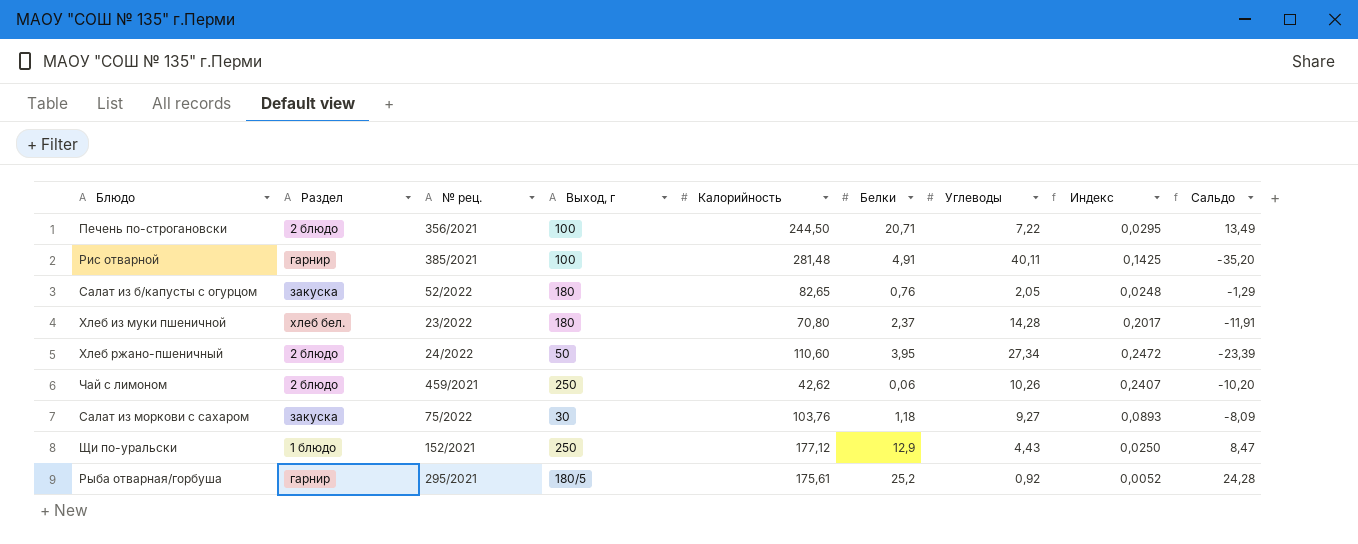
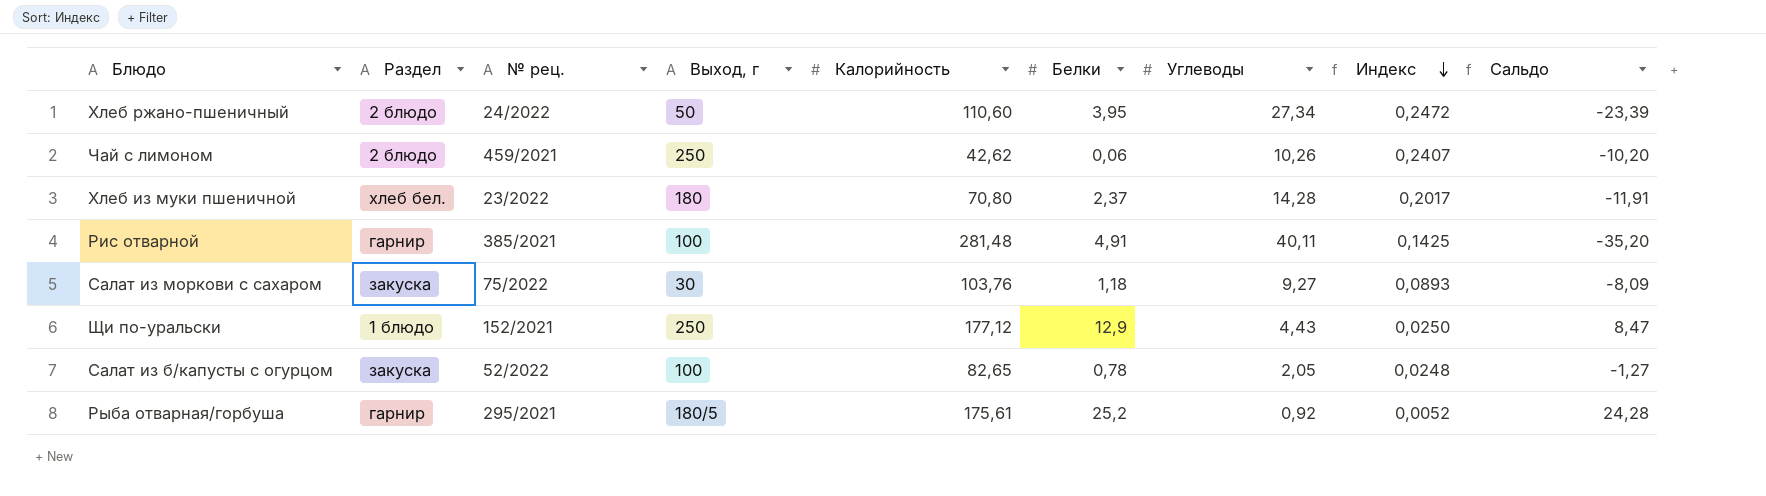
row order: none -> Индекс descending
row Печень по-строгановски: 2 блюдо | 356/2021 | 100 | 244,50 | 20,71 | 7,22 | 0,0295 | 13,49 -> none
Салат из б/капусты с огурцом | Выход, г: 180 -> 100
Салат из б/капусты с огурцом | Белки: 0,76 -> 0,78
Салат из б/капусты с огурцом | Сальдо: -1,29 -> -1,27

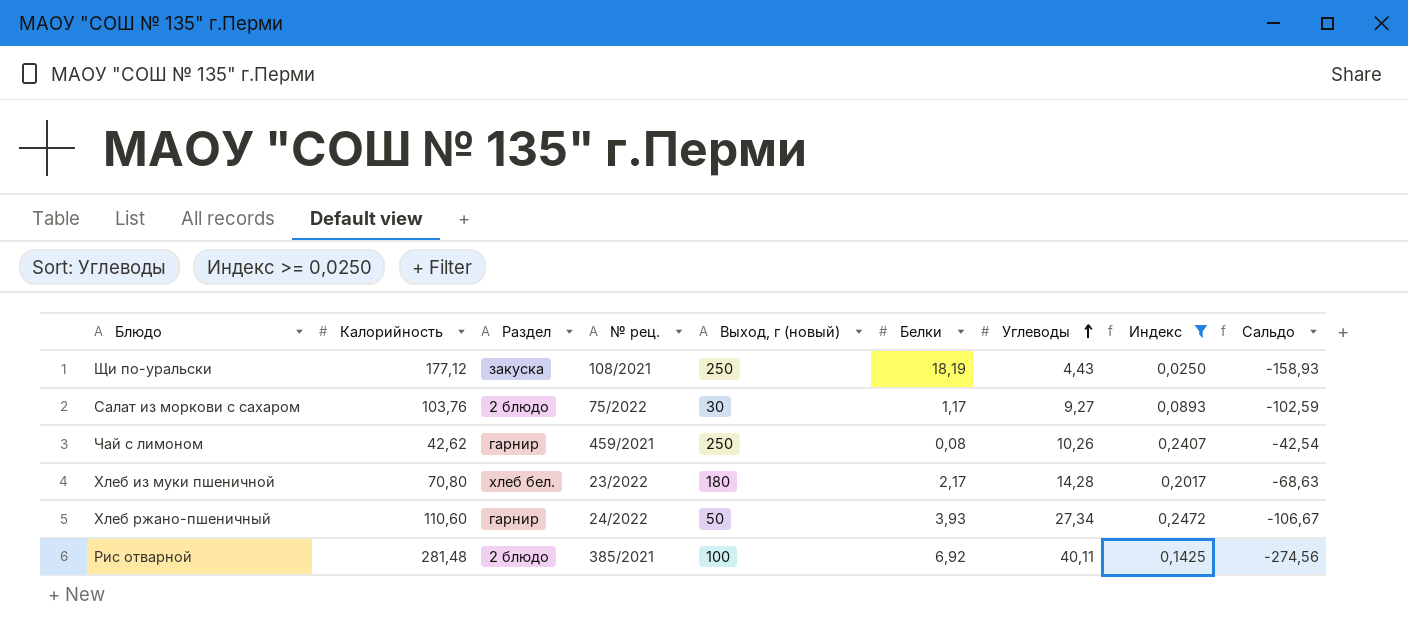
filter: none -> Индекс >= 0,0250
row order: Индекс descending -> Углеводы ascending
column Калорийность | position: 5 -> 2
column name: Выход, г -> Выход, г (новый)
column Сальдо | formula: [Белки] - [Углеводы] -> [Белки] - [Калорийность]
Щи по-уральски | Раздел: 1 блюдо -> закуска
Щи по-уральски | № рец.: 152/2021 -> 108/2021
Щи по-уральски | Белки: 12,9 -> 18,19
Салат из моркови с сахаром | Раздел: закуска -> 2 блюдо
Салат из моркови с сахаром | Белки: 1,18 -> 1,17
Чай с лимоном | Раздел: 2 блюдо -> гарнир
Чай с лимоном | Белки: 0,06 -> 0,08
Хлеб из муки пшеничной | Белки: 2,37 -> 2,17
Хлеб ржано-пшеничный | Раздел: 2 блюдо -> гарнир
Хлеб ржано-пшеничный | Белки: 3,95 -> 3,93
Рис отварной | Раздел: гарнир -> 2 блюдо
Рис отварной | Белки: 4,91 -> 6,92

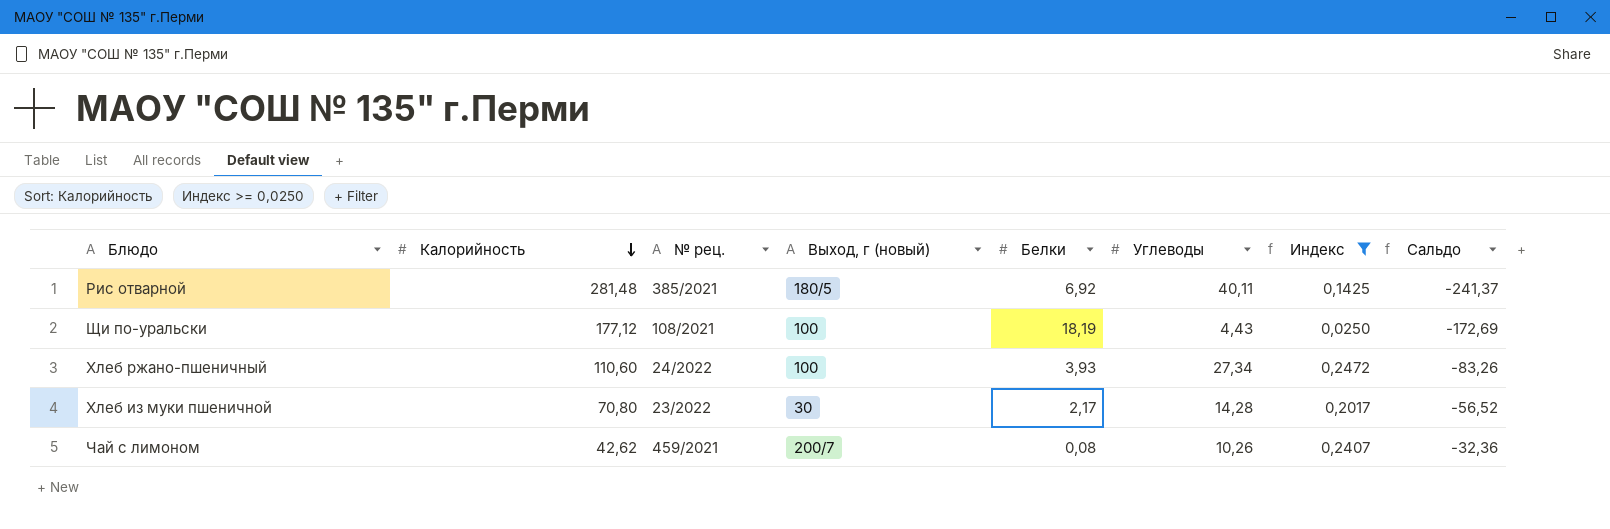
row order: Углеводы ascending -> Калорийность descending
column Раздел | position: 3 -> none
column Сальдо | formula: [Белки] - [Калорийность] -> [Углеводы] - [Калорийность]
row Салат из моркови с сахаром: 103,76 | 2 блюдо | 75/2022 | 30 | 1,17 | 9,27 | 0,0893 | -102,59 -> none
Рис отварной | Выход, г (новый): 100 -> 180/5
Щи по-уральски | Выход, г (новый): 250 -> 100
Хлеб ржано-пшеничный | Выход, г (новый): 50 -> 100
Хлеб из муки пшеничной | Выход, г (новый): 180 -> 30
Чай с лимоном | Выход, г (новый): 250 -> 200/7

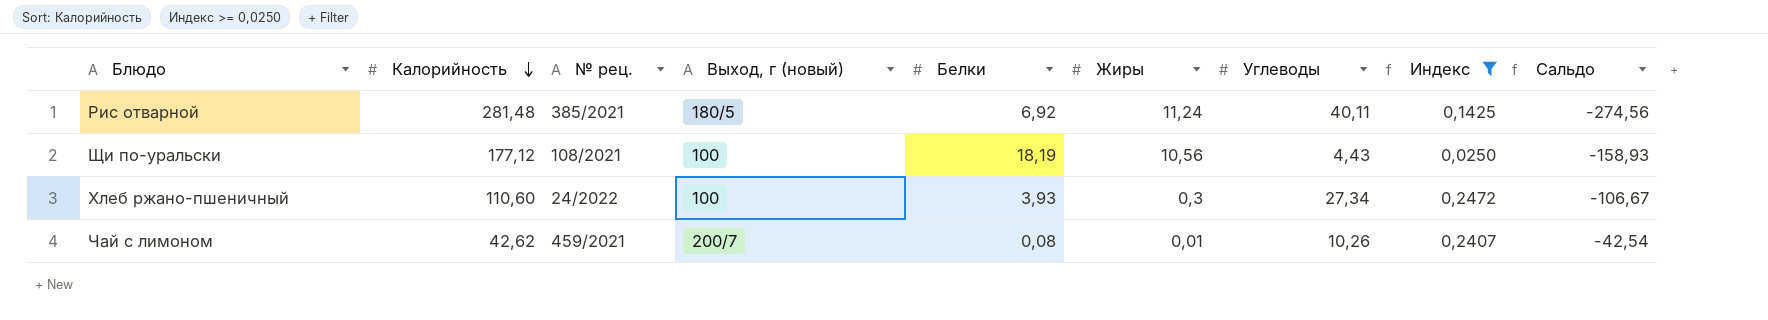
column Жиры | position: none -> 6
column Сальдо | formula: [Углеводы] - [Калорийность] -> [Белки] - [Калорийность]
row Хлеб из муки пшеничной: 70,80 | 23/2022 | 30 | 2,17 | 14,28 | 0,2017 | -56,52 -> none

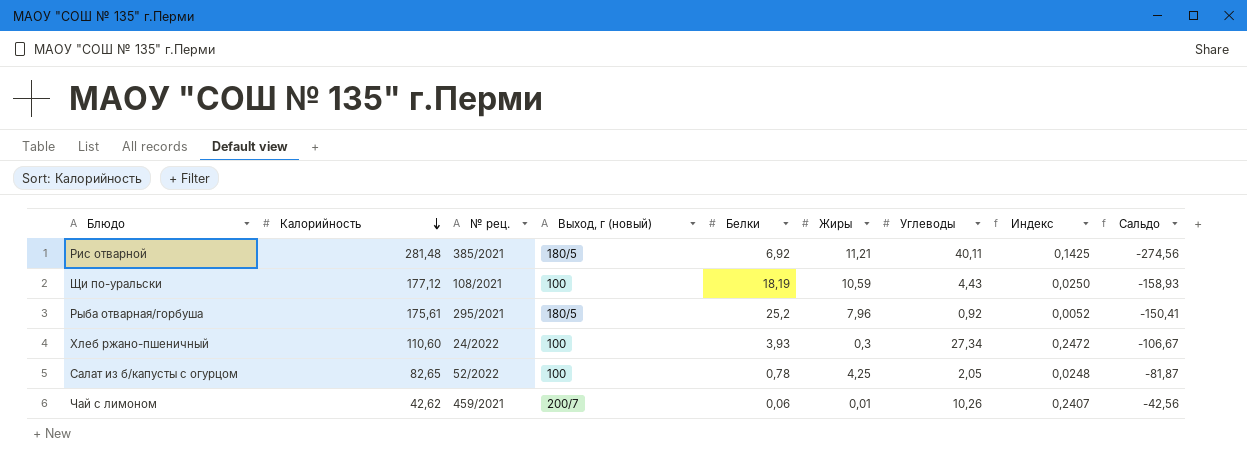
filter: Индекс >= 0,0250 -> none
Рис отварной | Жиры: 11,24 -> 11,21
Щи по-уральски | Жиры: 10,56 -> 10,59
Чай с лимоном | Белки: 0,08 -> 0,06
Чай с лимоном | Сальдо: -42,54 -> -42,56

